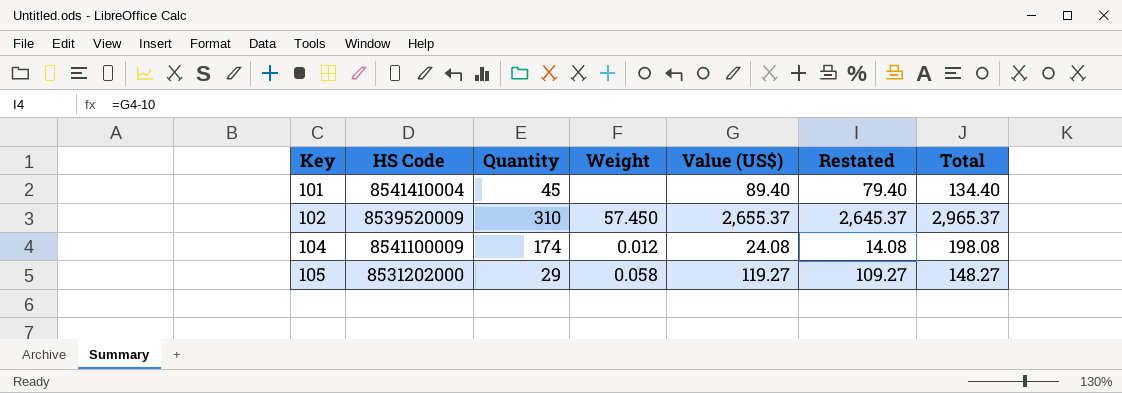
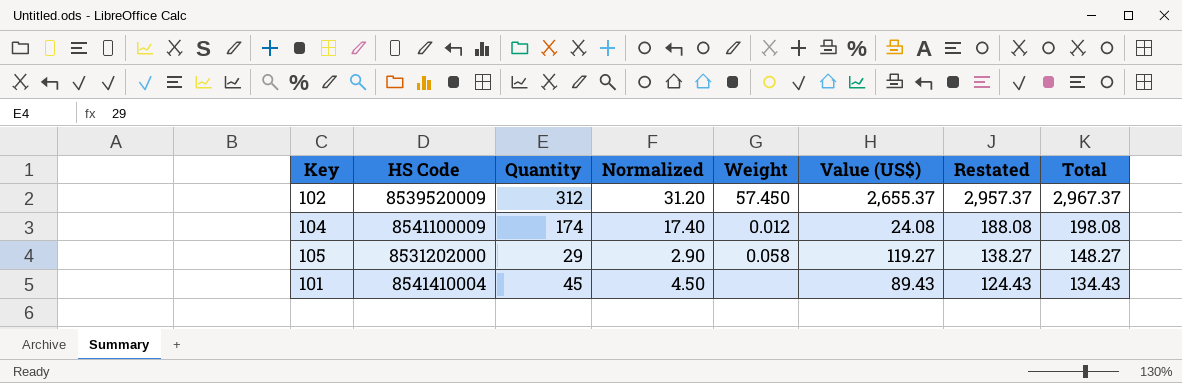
row order: Key ascending -> Restated descending
column Normalized | formula: none -> [Quantity] * 0.1
column Restated | formula: [Value (US$)] - 10 -> [Total] - 10
102 | Quantity: 310 -> 312
102 | Total: 2,965.37 -> 2,967.37
101 | Value (US$): 89.40 -> 89.43
101 | Total: 134.40 -> 134.43

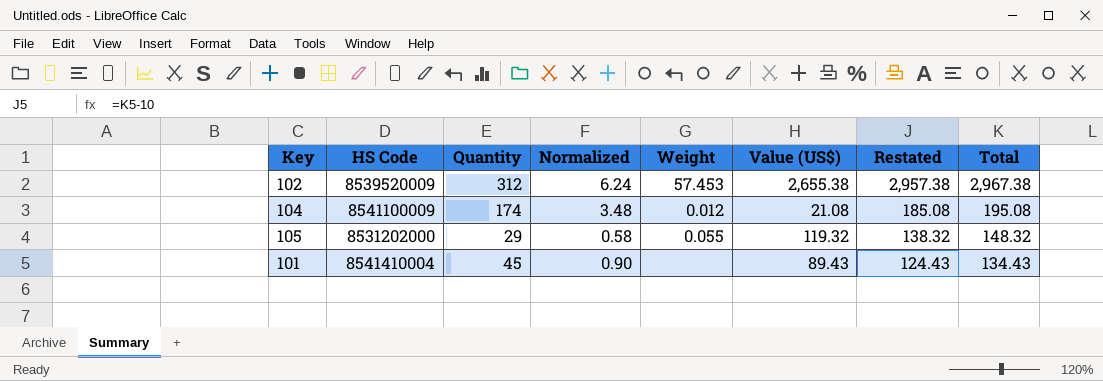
column Normalized | formula: [Quantity] * 0.1 -> [Quantity] * 0.02
102 | Weight: 57.450 -> 57.453
102 | Value (US$): 2,655.37 -> 2,655.38
102 | Restated: 2,957.37 -> 2,957.38
102 | Total: 2,967.37 -> 2,967.38
104 | Value (US$): 24.08 -> 21.08
104 | Restated: 188.08 -> 185.08
104 | Total: 198.08 -> 195.08
105 | Weight: 0.058 -> 0.055
105 | Value (US$): 119.27 -> 119.32
105 | Restated: 138.27 -> 138.32
105 | Total: 148.27 -> 148.32

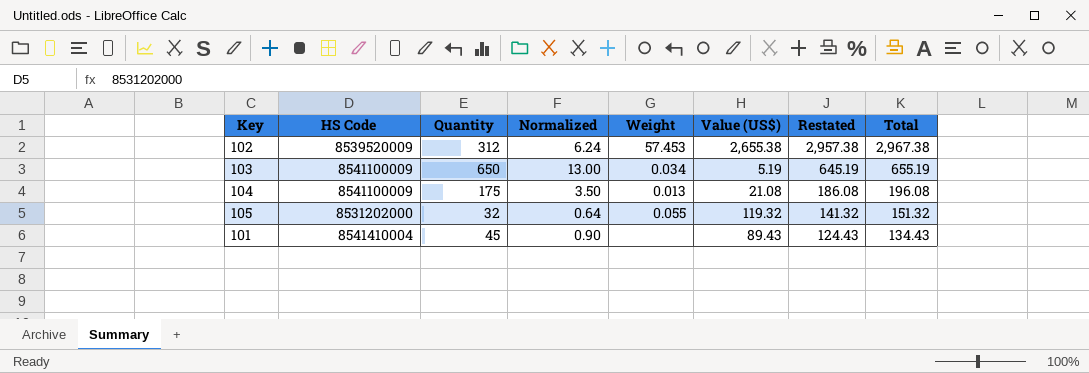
row 103: none -> 8541100009 | 650 | 13.00 | 0.034 | 5.19 | 645.19 | 655.19
104 | Quantity: 174 -> 175
104 | Normalized: 3.48 -> 3.50
104 | Weight: 0.012 -> 0.013
104 | Restated: 185.08 -> 186.08
104 | Total: 195.08 -> 196.08
105 | Quantity: 29 -> 32
105 | Normalized: 0.58 -> 0.64
105 | Restated: 138.32 -> 141.32
105 | Total: 148.32 -> 151.32

